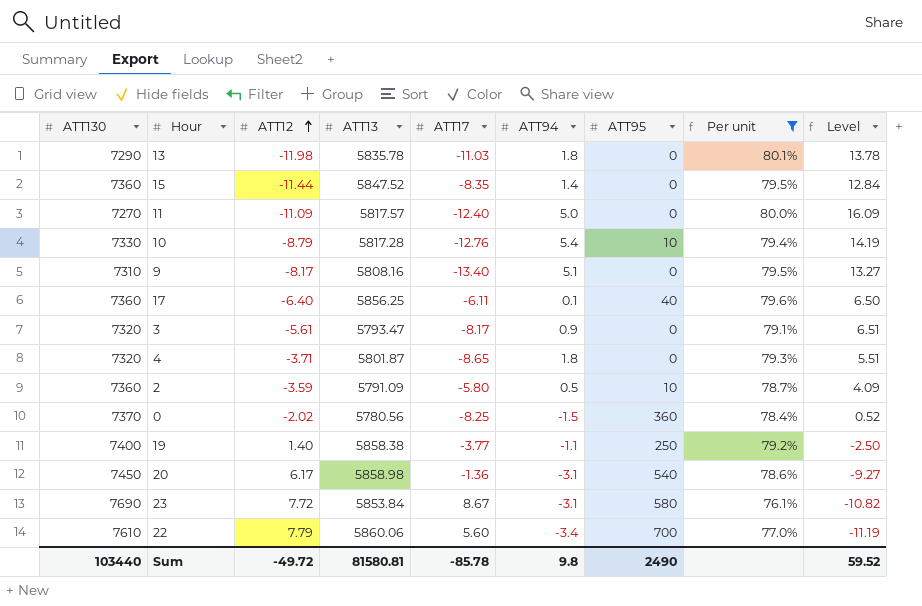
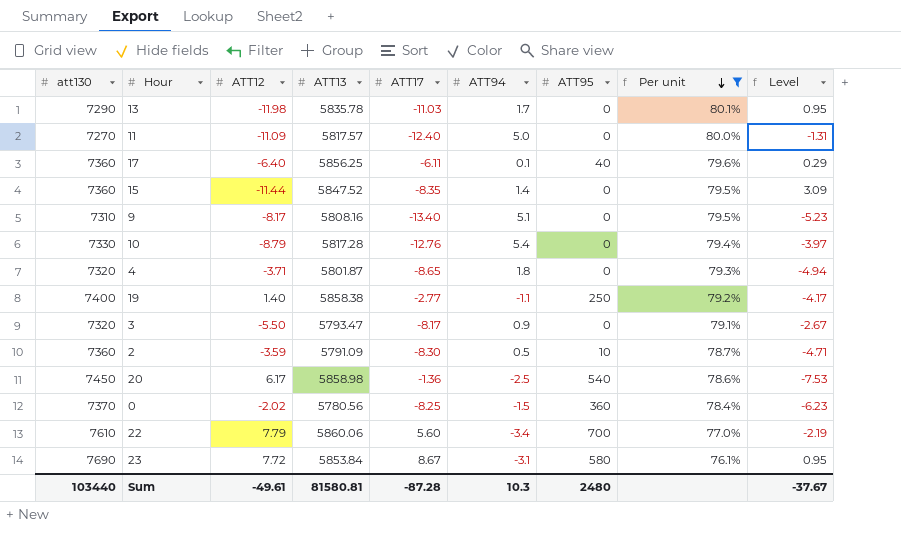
row order: ATT12 ascending -> Per unit descending
column name: ATT130 -> att130
column Level | formula: [ATT94] - [ATT12] -> [ATT17] - [ATT12]
13 | ATT94: 1.8 -> 1.7
10 | ATT95: 10 -> 0
19 | ATT17: -3.77 -> -2.77
3 | ATT12: -5.61 -> -5.50
2 | ATT17: -5.80 -> -8.30
20 | ATT94: -3.1 -> -2.5
Sum | ATT12: -49.72 -> -49.61
Sum | ATT17: -85.78 -> -87.28
Sum | ATT94: 9.8 -> 10.3
Sum | ATT95: 2490 -> 2480
Sum | Level: 59.52 -> -37.67

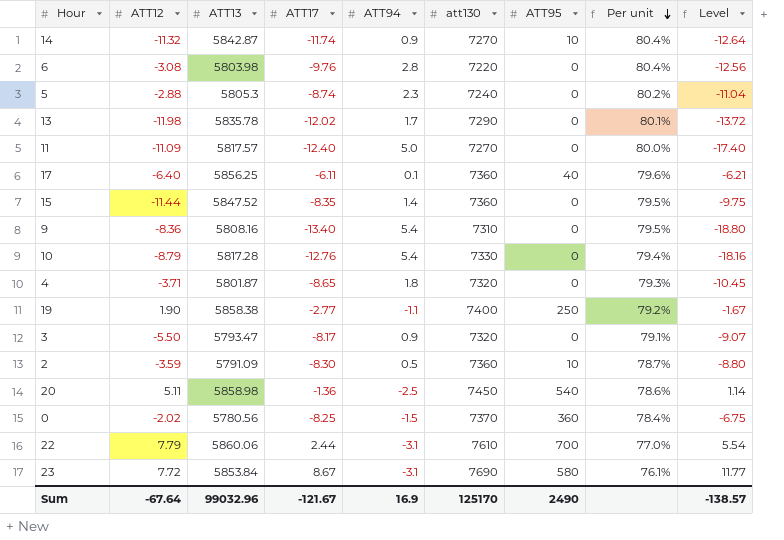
filter: Per unit <= 80.1% -> none
column att130 | position: 1 -> 6
column Level | formula: [ATT17] - [ATT12] -> [ATT17] - [ATT94]
13 | ATT17: -11.03 -> -12.02
9 | ATT12: -8.17 -> -8.36
9 | ATT94: 5.1 -> 5.4
19 | ATT12: 1.40 -> 1.90
20 | ATT12: 6.17 -> 5.11
22 | ATT17: 5.60 -> 2.44
22 | ATT94: -3.4 -> -3.1
Sum | ATT12: -49.61 -> -67.64
Sum | ATT13: 81580.81 -> 99032.96
Sum | ATT17: -87.28 -> -121.67
Sum | ATT94: 10.3 -> 16.9
Sum | att130: 103440 -> 125170
Sum | ATT95: 2480 -> 2490
Sum | Level: -37.67 -> -138.57

